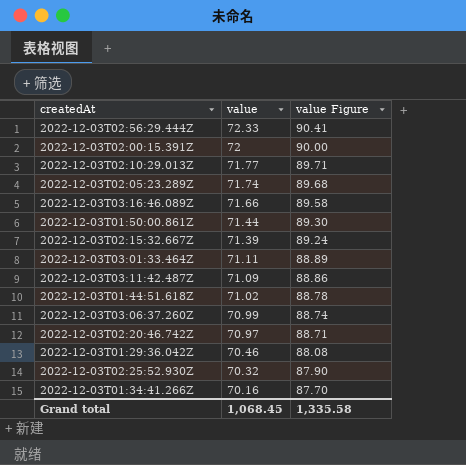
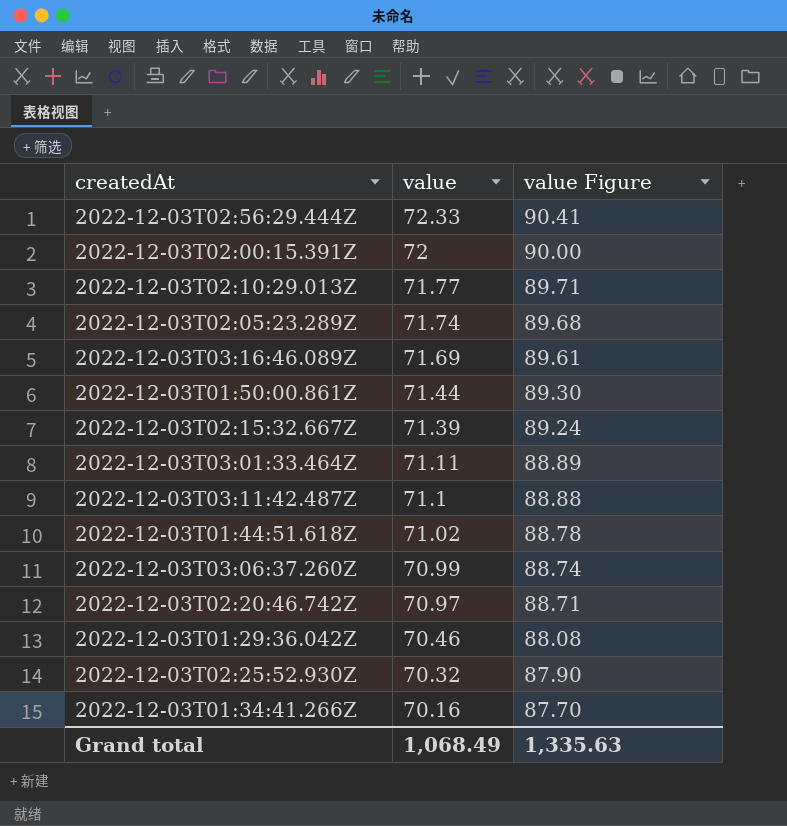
2022-12-03T03:16:46.089Z | value: 71.66 -> 71.69
2022-12-03T03:16:46.089Z | value Figure: 89.58 -> 89.61
2022-12-03T03:11:42.487Z | value: 71.09 -> 71.1
2022-12-03T03:11:42.487Z | value Figure: 88.86 -> 88.88
Grand total | value: 1,068.45 -> 1,068.49
Grand total | value Figure: 1,335.58 -> 1,335.63

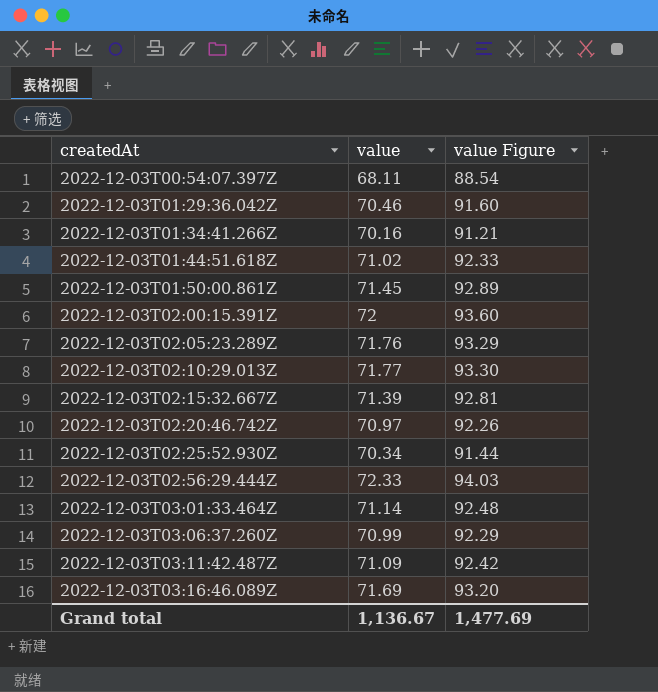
row order: value descending -> createdAt ascending
column value Figure | formula: [value] * 1.25 -> [value] * 1.3
row 2022-12-03T00:54:07.397Z: none -> 68.11 | 88.54
2022-12-03T01:50:00.861Z | value: 71.44 -> 71.45
2022-12-03T02:05:23.289Z | value: 71.74 -> 71.76
2022-12-03T02:25:52.930Z | value: 70.32 -> 70.34
2022-12-03T03:01:33.464Z | value: 71.11 -> 71.14
2022-12-03T03:11:42.487Z | value: 71.1 -> 71.09
Grand total | value: 1,068.49 -> 1,136.67
Grand total | value Figure: 1,335.63 -> 1,477.69

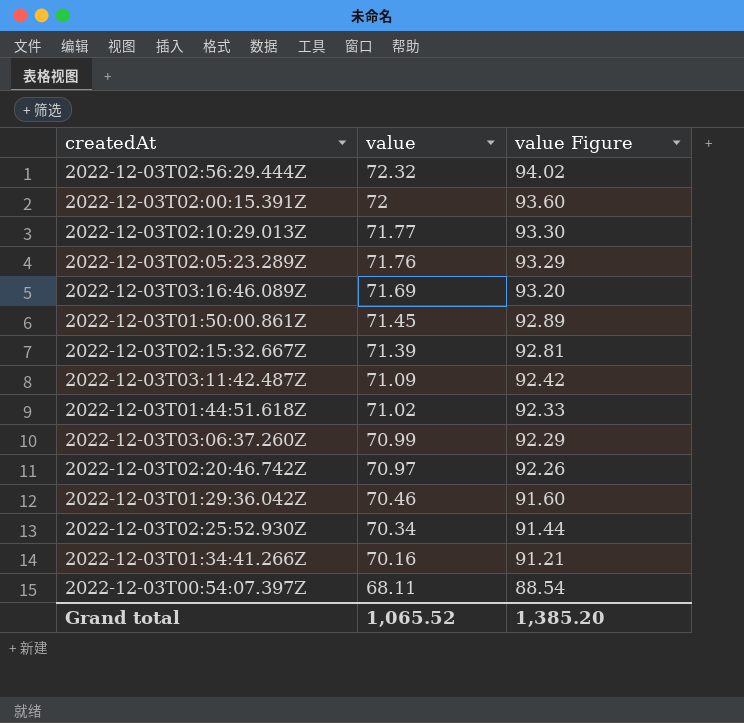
row order: createdAt ascending -> value descending
row 2022-12-03T03:01:33.464Z: 71.14 | 92.48 -> none
2022-12-03T02:56:29.444Z | value: 72.33 -> 72.32
2022-12-03T02:56:29.444Z | value Figure: 94.03 -> 94.02
Grand total | value: 1,136.67 -> 1,065.52
Grand total | value Figure: 1,477.69 -> 1,385.20

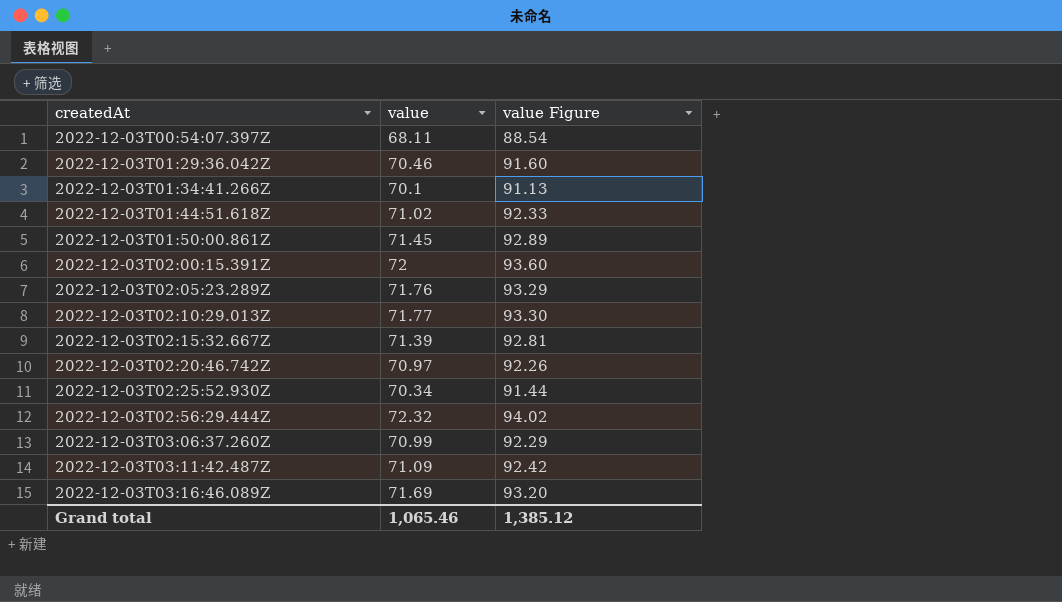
row order: value descending -> createdAt ascending
2022-12-03T01:34:41.266Z | value: 70.16 -> 70.1
2022-12-03T01:34:41.266Z | value Figure: 91.21 -> 91.13
Grand total | value: 1,065.52 -> 1,065.46
Grand total | value Figure: 1,385.20 -> 1,385.12

